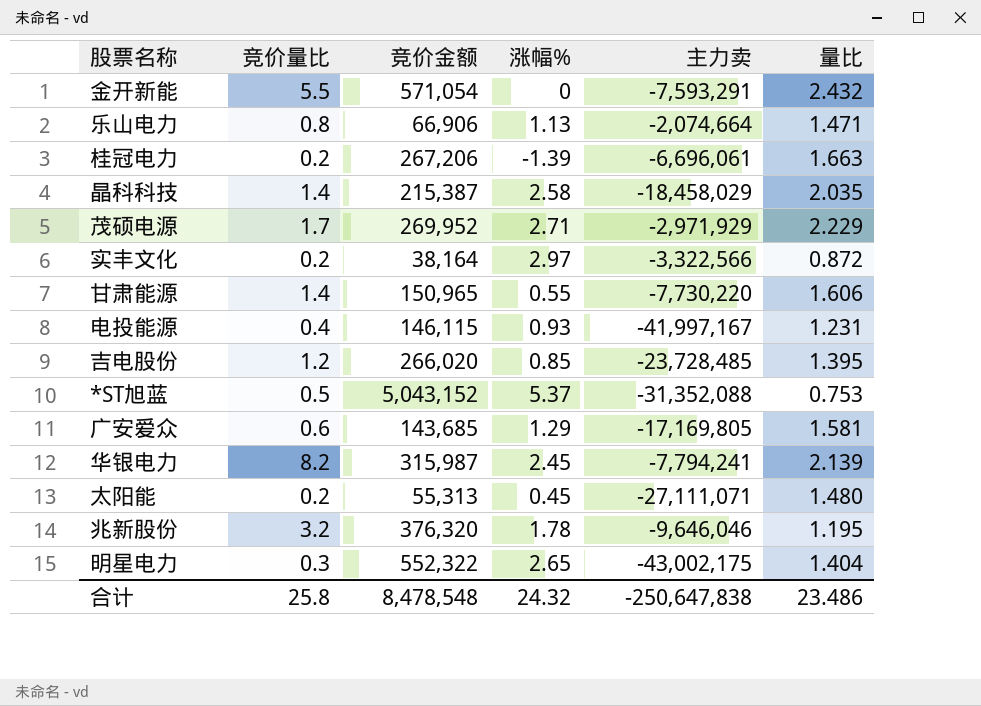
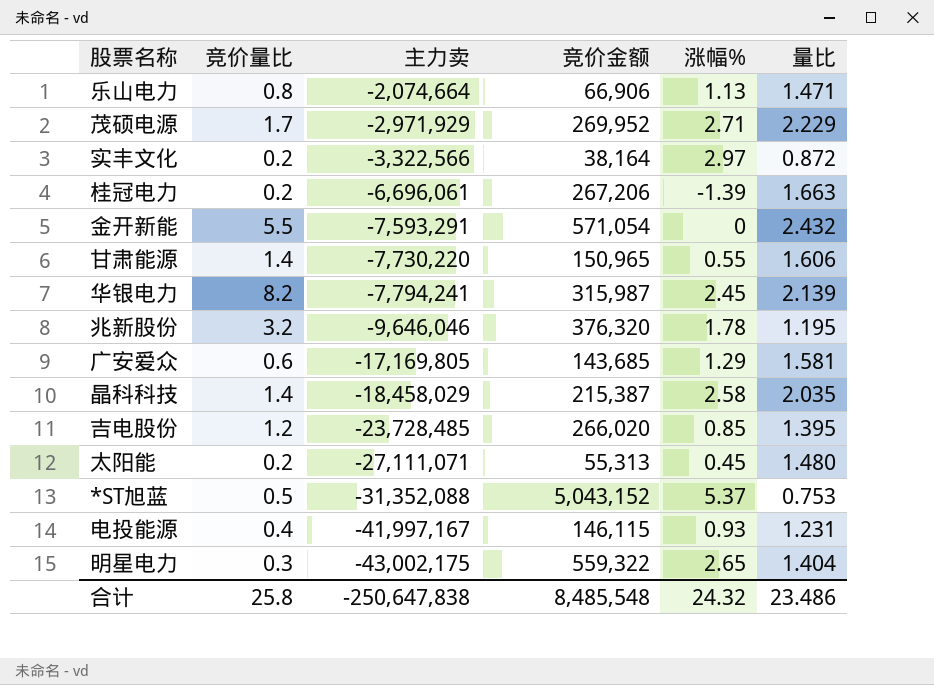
row order: none -> 主力卖 descending
column 主力卖 | position: 5 -> 3
明星电力 | 竞价金额: 552,322 -> 559,322
合计 | 竞价金额: 8,478,548 -> 8,485,548

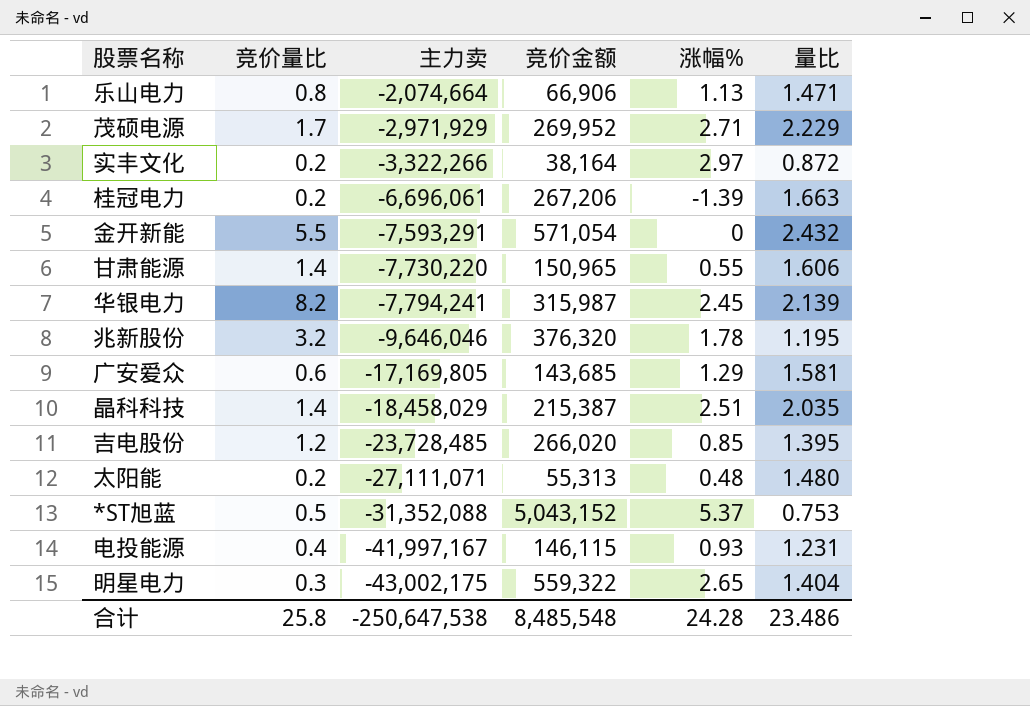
实丰文化 | 主力卖: -3,322,566 -> -3,322,266
晶科科技 | 涨幅%: 2.58 -> 2.51
太阳能 | 涨幅%: 0.45 -> 0.48
合计 | 主力卖: -250,647,838 -> -250,647,538
合计 | 涨幅%: 24.32 -> 24.28

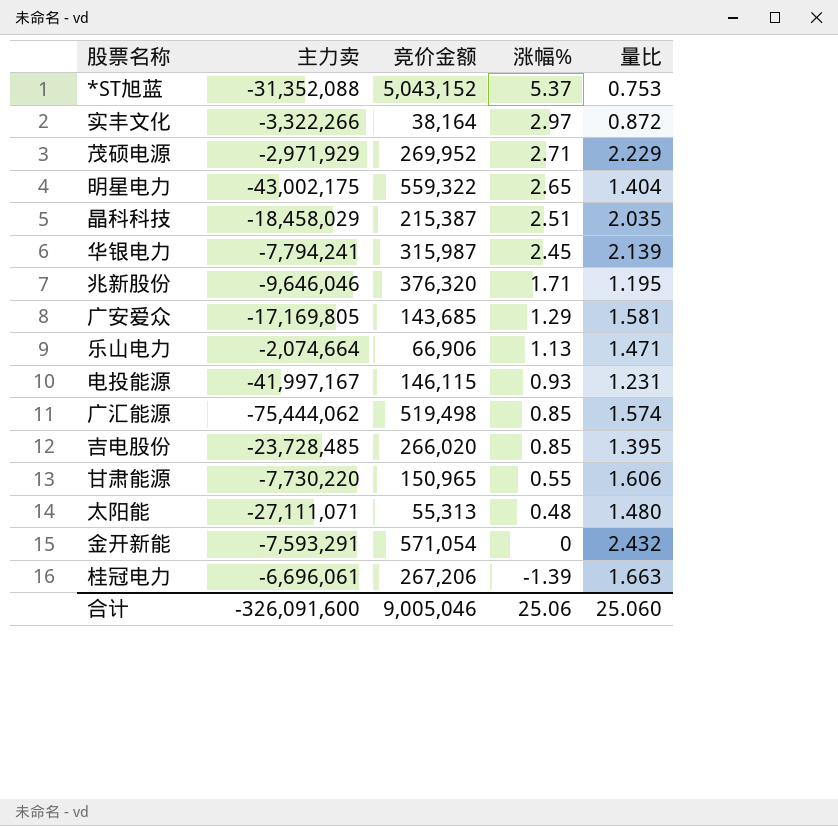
row order: 主力卖 descending -> 涨幅% descending
column 竞价量比 | position: 2 -> none
兆新股份 | 涨幅%: 1.78 -> 1.71
row 广汇能源: none -> -75,444,062 | 519,498 | 0.85 | 1.574
合计 | 主力卖: -250,647,538 -> -326,091,600
合计 | 竞价金额: 8,485,548 -> 9,005,046
合计 | 涨幅%: 24.28 -> 25.06
合计 | 量比: 23.486 -> 25.060

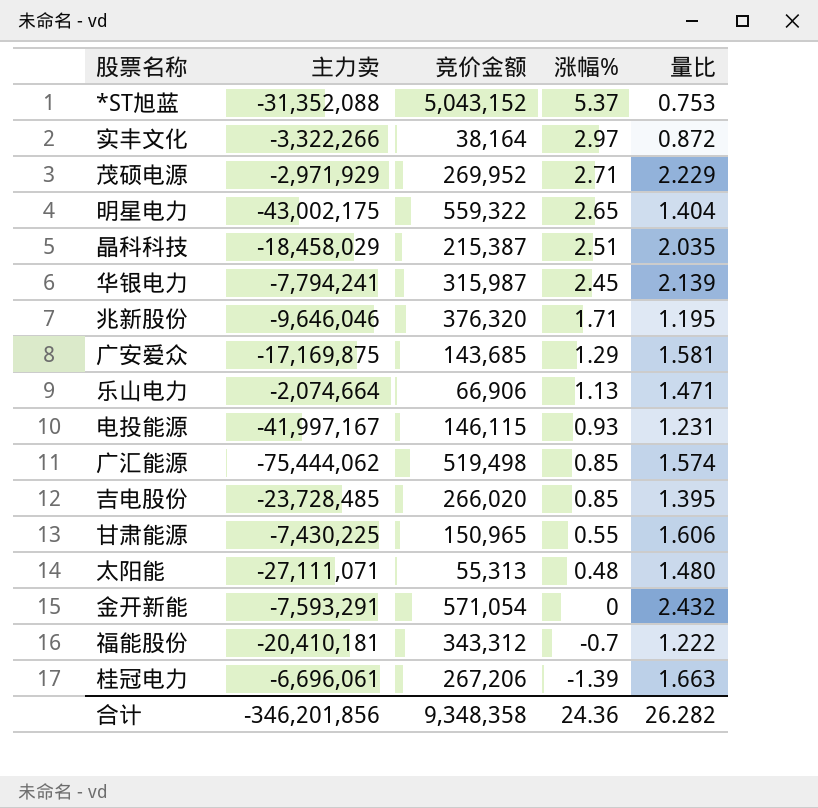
广安爱众 | 主力卖: -17,169,805 -> -17,169,875
甘肃能源 | 主力卖: -7,730,220 -> -7,430,225
row 福能股份: none -> -20,410,181 | 343,312 | -0.7 | 1.222
合计 | 主力卖: -326,091,600 -> -346,201,856
合计 | 竞价金额: 9,005,046 -> 9,348,358
合计 | 涨幅%: 25.06 -> 24.36
合计 | 量比: 25.060 -> 26.282

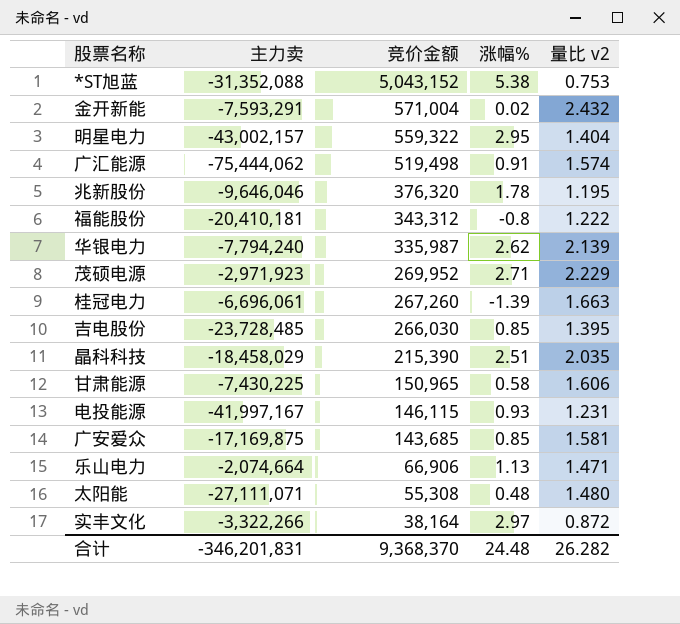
row order: 涨幅% descending -> 竞价金额 descending
column name: 量比 -> 量比 v2
*ST旭蓝 | 涨幅%: 5.37 -> 5.38
金开新能 | 竞价金额: 571,054 -> 571,004
金开新能 | 涨幅%: 0 -> 0.02
明星电力 | 主力卖: -43,002,175 -> -43,002,157
明星电力 | 涨幅%: 2.65 -> 2.95
广汇能源 | 涨幅%: 0.85 -> 0.91
兆新股份 | 涨幅%: 1.71 -> 1.78
福能股份 | 涨幅%: -0.7 -> -0.8
华银电力 | 主力卖: -7,794,241 -> -7,794,240
华银电力 | 竞价金额: 315,987 -> 335,987
华银电力 | 涨幅%: 2.45 -> 2.62
茂硕电源 | 主力卖: -2,971,929 -> -2,971,923
桂冠电力 | 竞价金额: 267,206 -> 267,260
吉电股份 | 竞价金额: 266,020 -> 266,030
晶科科技 | 竞价金额: 215,387 -> 215,390
甘肃能源 | 涨幅%: 0.55 -> 0.58
广安爱众 | 涨幅%: 1.29 -> 0.85
太阳能 | 竞价金额: 55,313 -> 55,308
合计 | 主力卖: -346,201,856 -> -346,201,831
合计 | 竞价金额: 9,348,358 -> 9,368,370
合计 | 涨幅%: 24.36 -> 24.48

